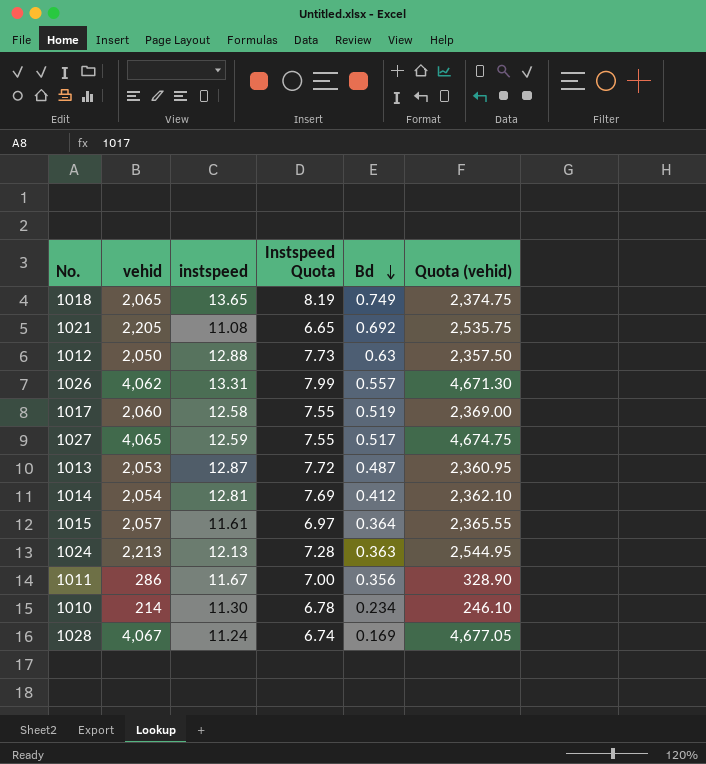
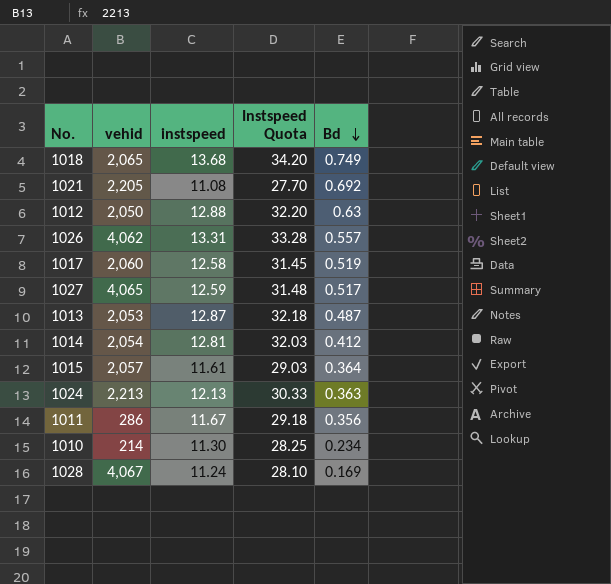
column Quota (vehid) | formula: [vehid] * 1.15 -> none
column Instspeed Quota | formula: [instspeed] * 0.6 -> [instspeed] * 2.5
1018 | instspeed: 13.65 -> 13.68

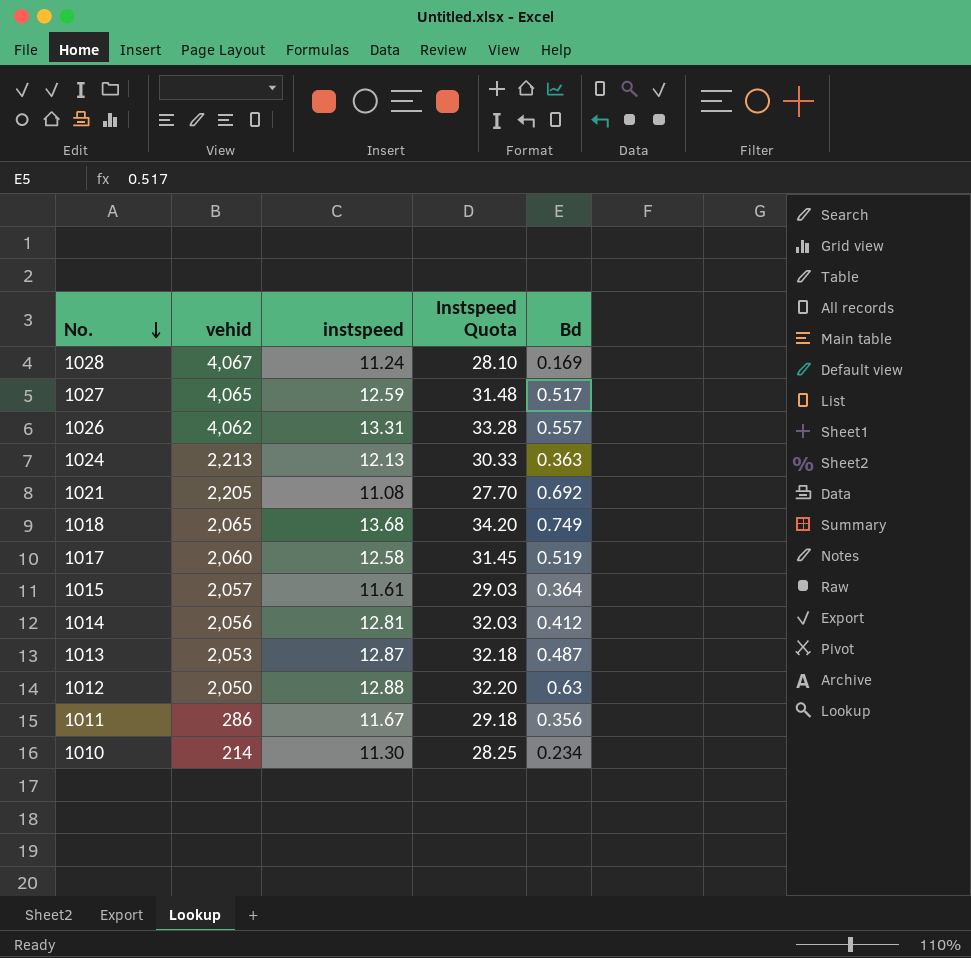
row order: Bd descending -> No. descending
1014 | vehid: 2,054 -> 2,056

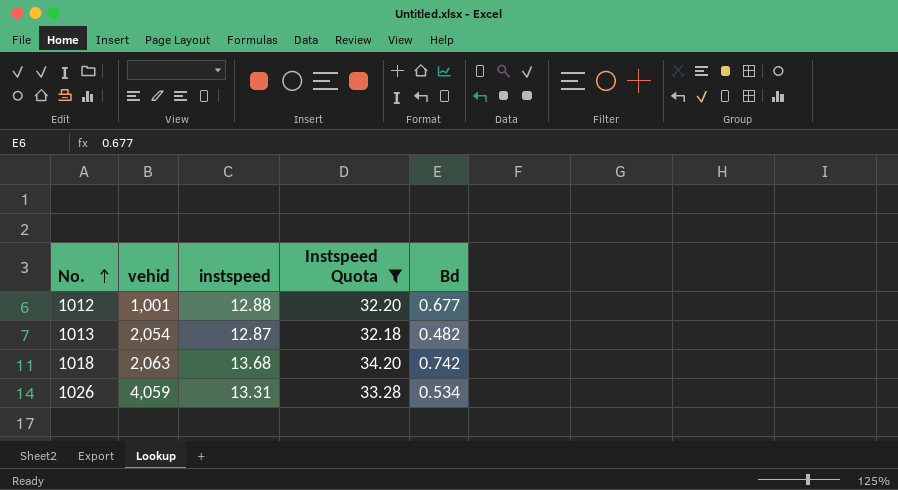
filter: none -> Instspeed Quota >= 32.18
row order: No. descending -> No. ascending
1012 | vehid: 2,050 -> 1,001
1012 | Bd: 0.63 -> 0.677
1013 | vehid: 2,053 -> 2,054
1013 | Bd: 0.487 -> 0.482
1018 | vehid: 2,065 -> 2,063
1018 | Bd: 0.749 -> 0.742
1026 | vehid: 4,062 -> 4,059
1026 | Bd: 0.557 -> 0.534

